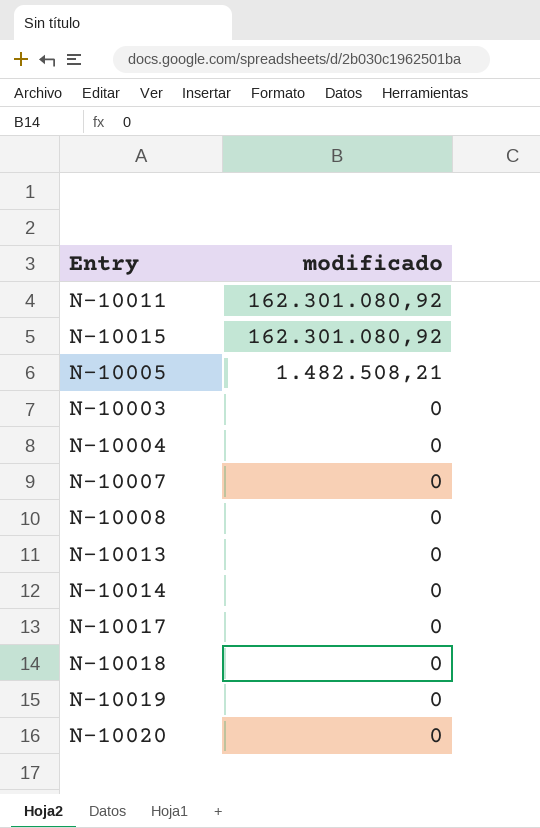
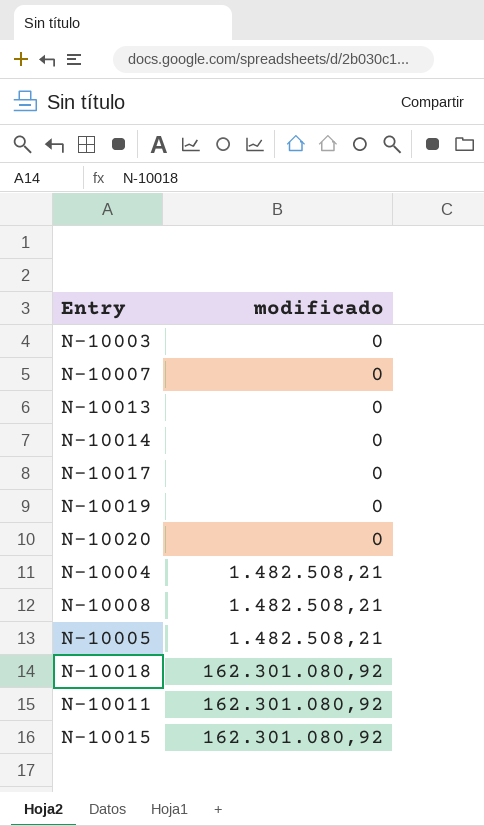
row order: modificado descending -> modificado ascending
N-10004 | modificado: 0 -> 1.482.508,21
N-10008 | modificado: 0 -> 1.482.508,21
N-10018 | modificado: 0 -> 162.301.080,92

